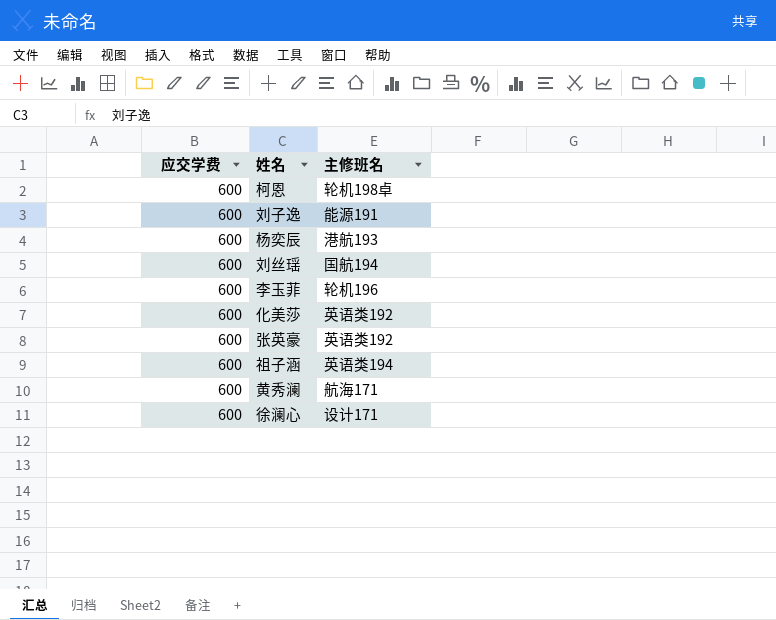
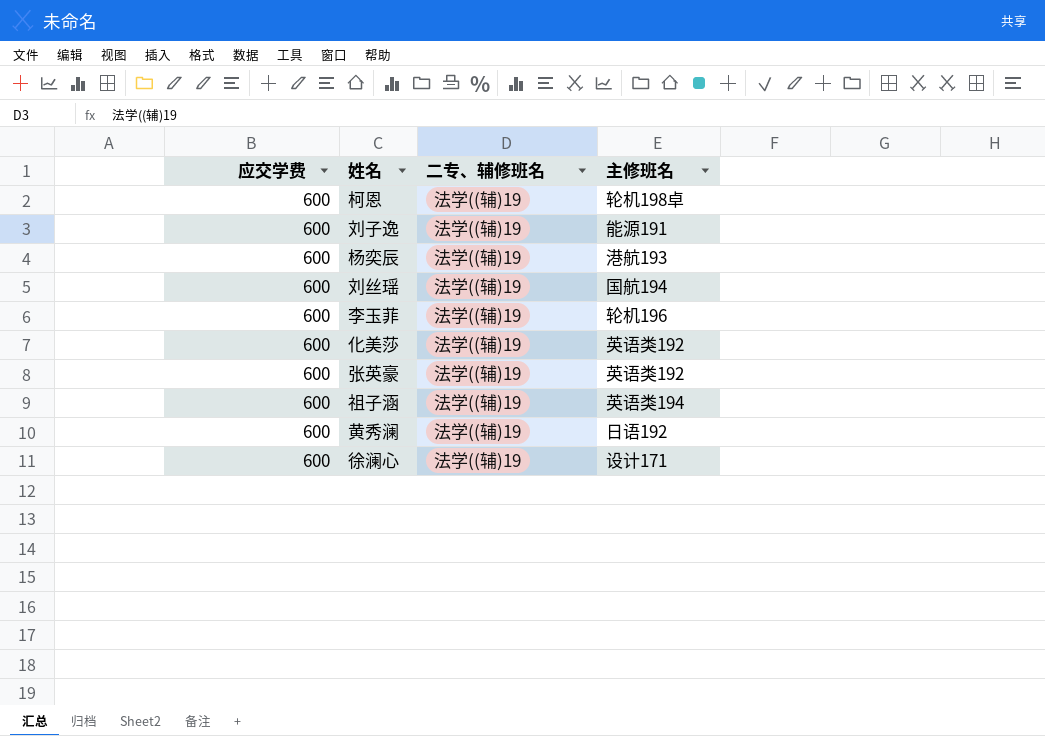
column 二专、辅修班名 | position: none -> 3
黄秀澜 | 主修班名: 航海171 -> 日语192

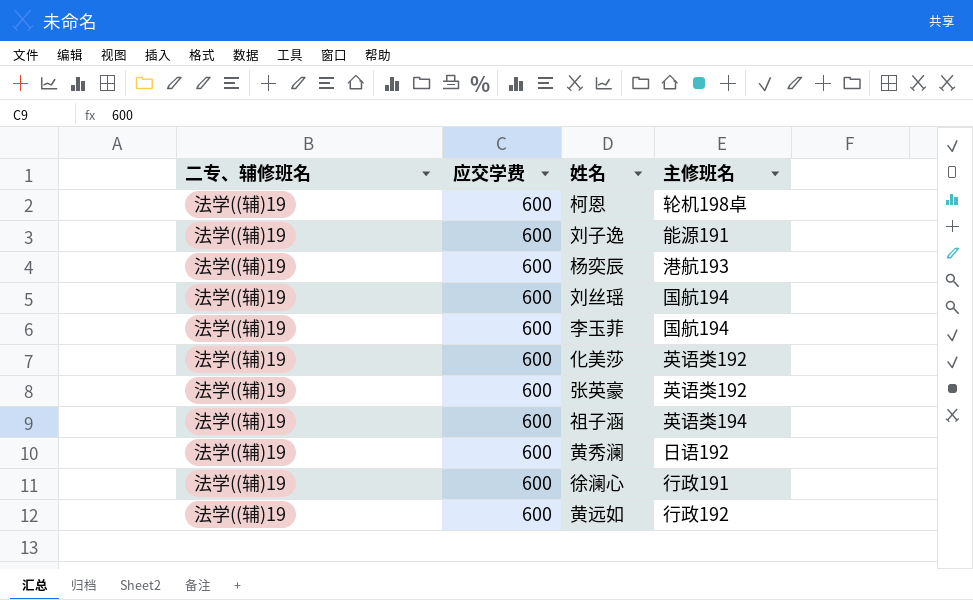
column 二专、辅修班名 | position: 3 -> 1
李玉菲 | 主修班名: 轮机196 -> 国航194
徐澜心 | 主修班名: 设计171 -> 行政191
row 黄远如: none -> 法学((辅)19 | 600 | 行政192

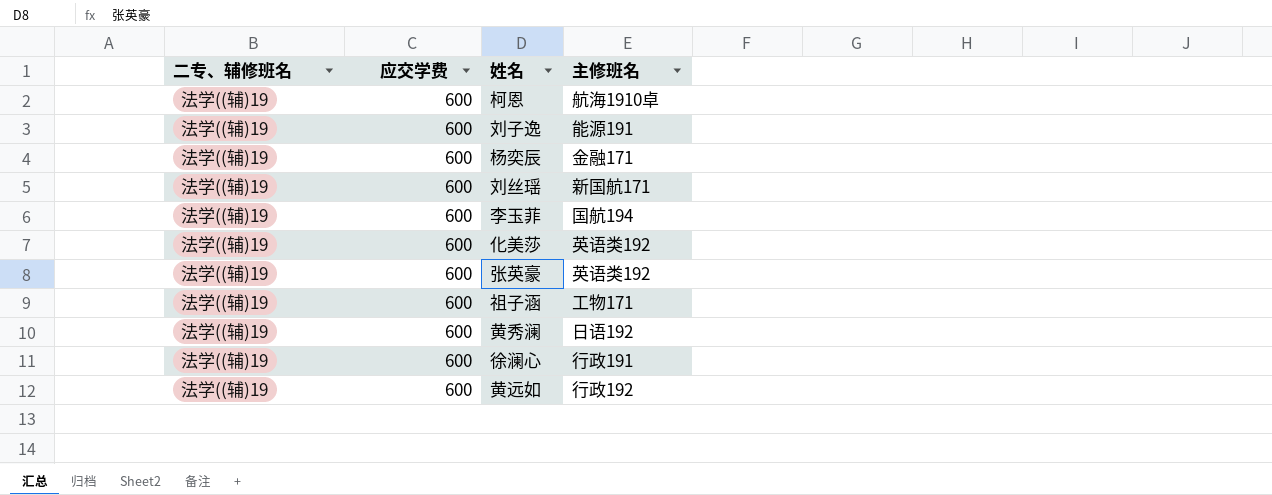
柯恩 | 主修班名: 轮机198卓 -> 航海1910卓
杨奕辰 | 主修班名: 港航193 -> 金融171
刘丝瑶 | 主修班名: 国航194 -> 新国航171
祖子涵 | 主修班名: 英语类194 -> 工物171

